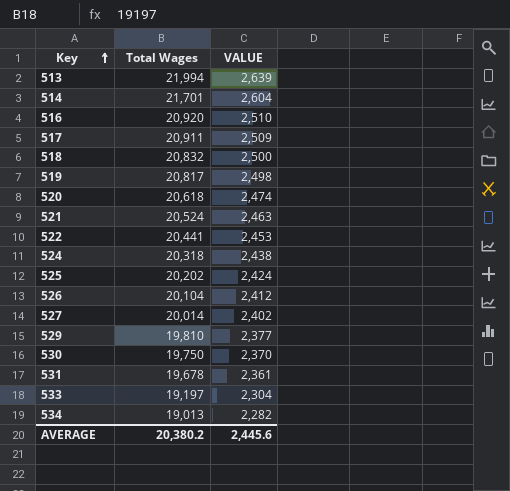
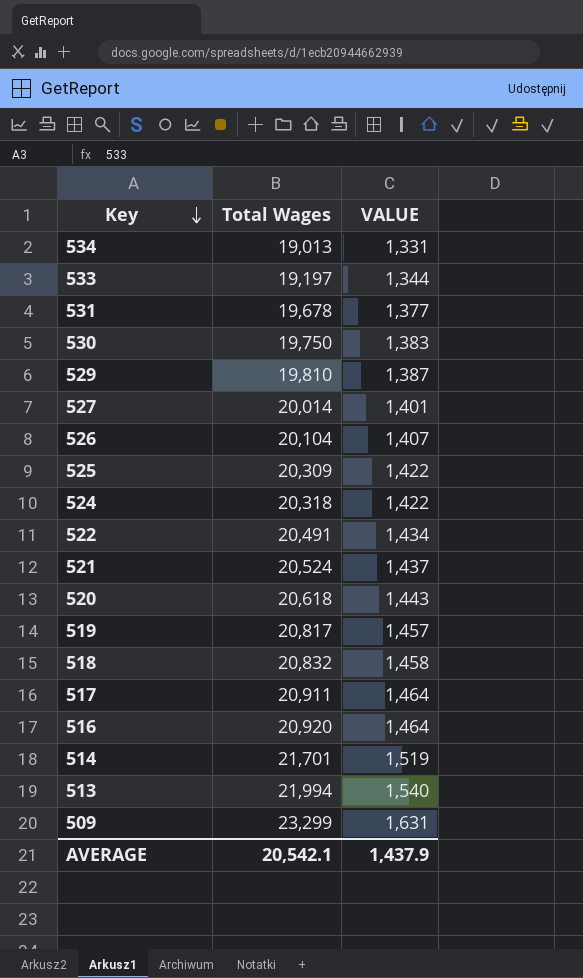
row order: Key ascending -> Key descending
column VALUE | formula: [Total Wages] * 0.12 -> [Total Wages] * 0.07
525 | Total Wages: 20,202 -> 20,309
522 | Total Wages: 20,441 -> 20,491
row 509: none -> 23,299 | 1,631
AVERAGE | Total Wages: 20,380.2 -> 20,542.1
AVERAGE | VALUE: 2,445.6 -> 1,437.9

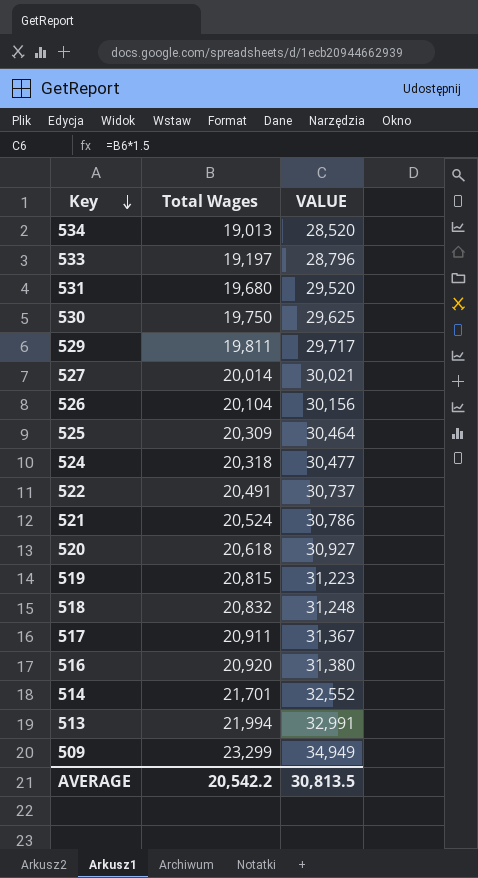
column VALUE | formula: [Total Wages] * 0.07 -> [Total Wages] * 1.5
531 | Total Wages: 19,678 -> 19,680
529 | Total Wages: 19,810 -> 19,811
519 | Total Wages: 20,817 -> 20,815
AVERAGE | Total Wages: 20,542.1 -> 20,542.2
AVERAGE | VALUE: 1,437.9 -> 30,813.5

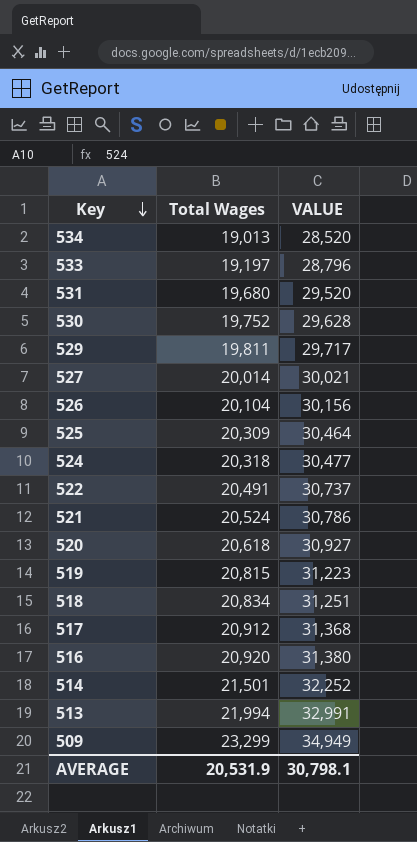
530 | Total Wages: 19,750 -> 19,752
530 | VALUE: 29,625 -> 29,628
518 | Total Wages: 20,832 -> 20,834
518 | VALUE: 31,248 -> 31,251
517 | Total Wages: 20,911 -> 20,912
517 | VALUE: 31,367 -> 31,368
514 | Total Wages: 21,701 -> 21,501
514 | VALUE: 32,552 -> 32,252
AVERAGE | Total Wages: 20,542.2 -> 20,531.9
AVERAGE | VALUE: 30,813.5 -> 30,798.1

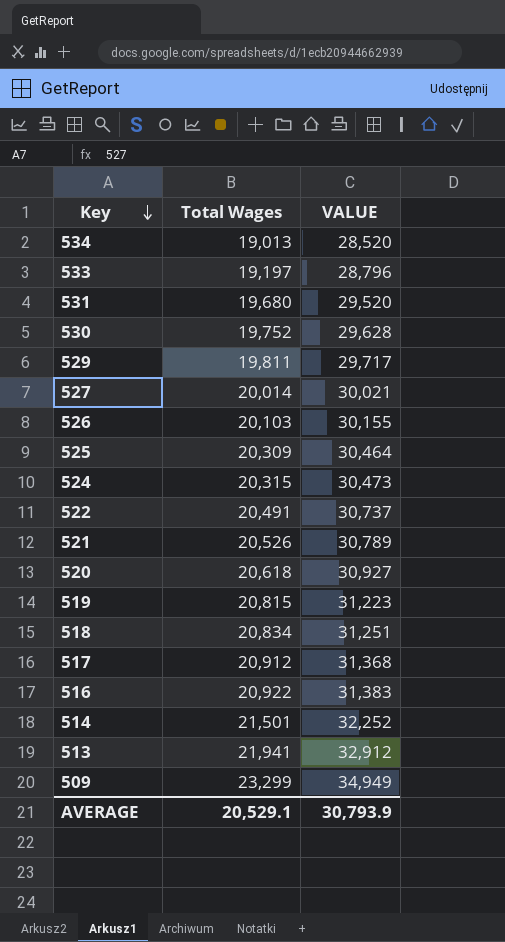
526 | Total Wages: 20,104 -> 20,103
526 | VALUE: 30,156 -> 30,155
524 | Total Wages: 20,318 -> 20,315
524 | VALUE: 30,477 -> 30,473
521 | Total Wages: 20,524 -> 20,526
521 | VALUE: 30,786 -> 30,789
516 | Total Wages: 20,920 -> 20,922
516 | VALUE: 31,380 -> 31,383
513 | Total Wages: 21,994 -> 21,941
513 | VALUE: 32,991 -> 32,912
AVERAGE | Total Wages: 20,531.9 -> 20,529.1
AVERAGE | VALUE: 30,798.1 -> 30,793.9

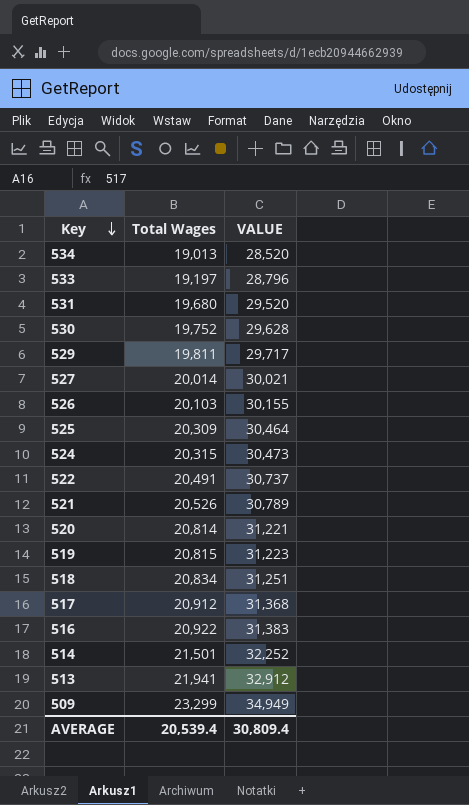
520 | Total Wages: 20,618 -> 20,814
520 | VALUE: 30,927 -> 31,221
AVERAGE | Total Wages: 20,529.1 -> 20,539.4
AVERAGE | VALUE: 30,793.9 -> 30,809.4

